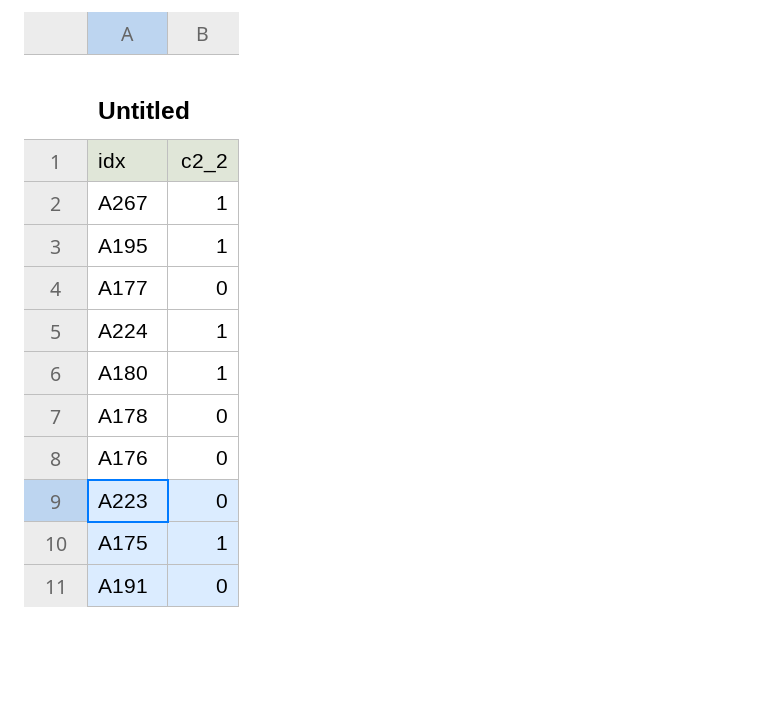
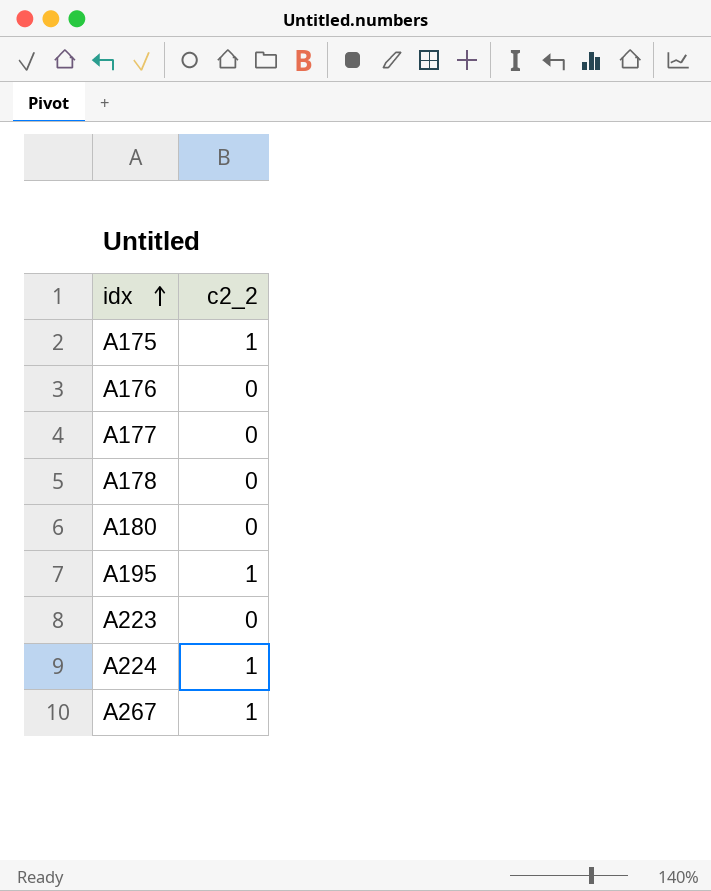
row order: none -> idx ascending
row A191: 0 -> none
A180 | c2_2: 1 -> 0

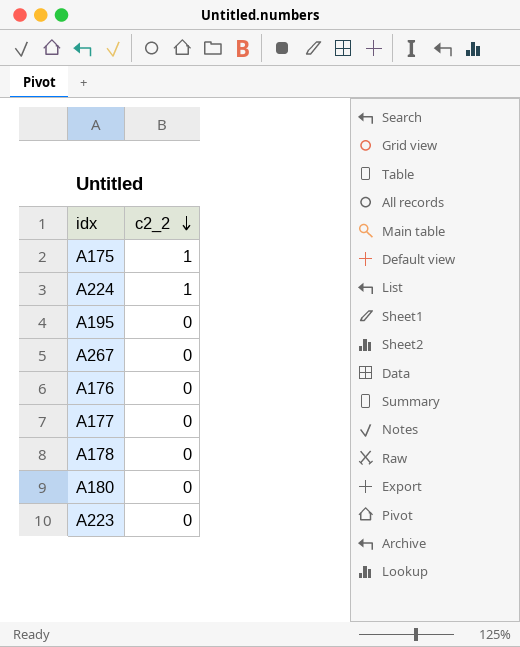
row order: idx ascending -> c2_2 descending
A195 | c2_2: 1 -> 0
A267 | c2_2: 1 -> 0

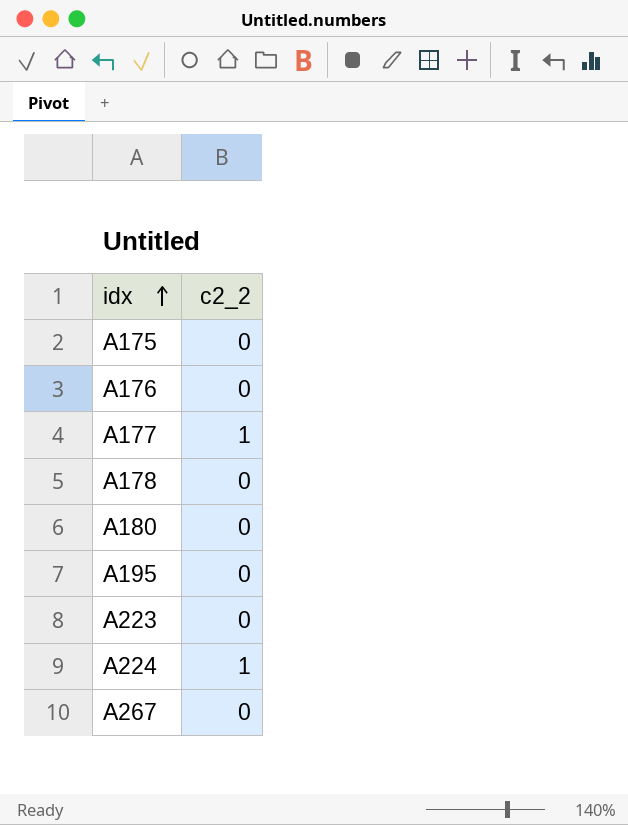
row order: c2_2 descending -> idx ascending
A175 | c2_2: 1 -> 0
A177 | c2_2: 0 -> 1

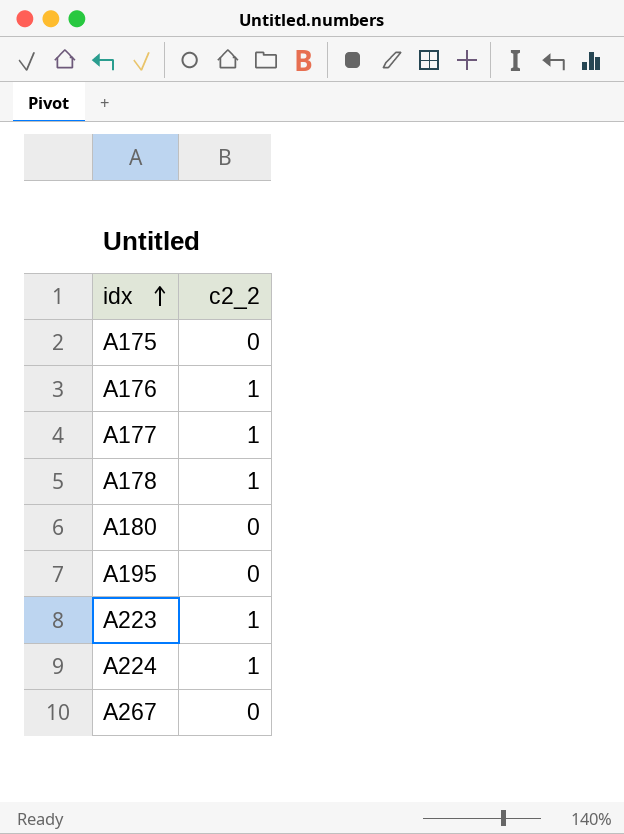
A176 | c2_2: 0 -> 1
A178 | c2_2: 0 -> 1
A223 | c2_2: 0 -> 1

